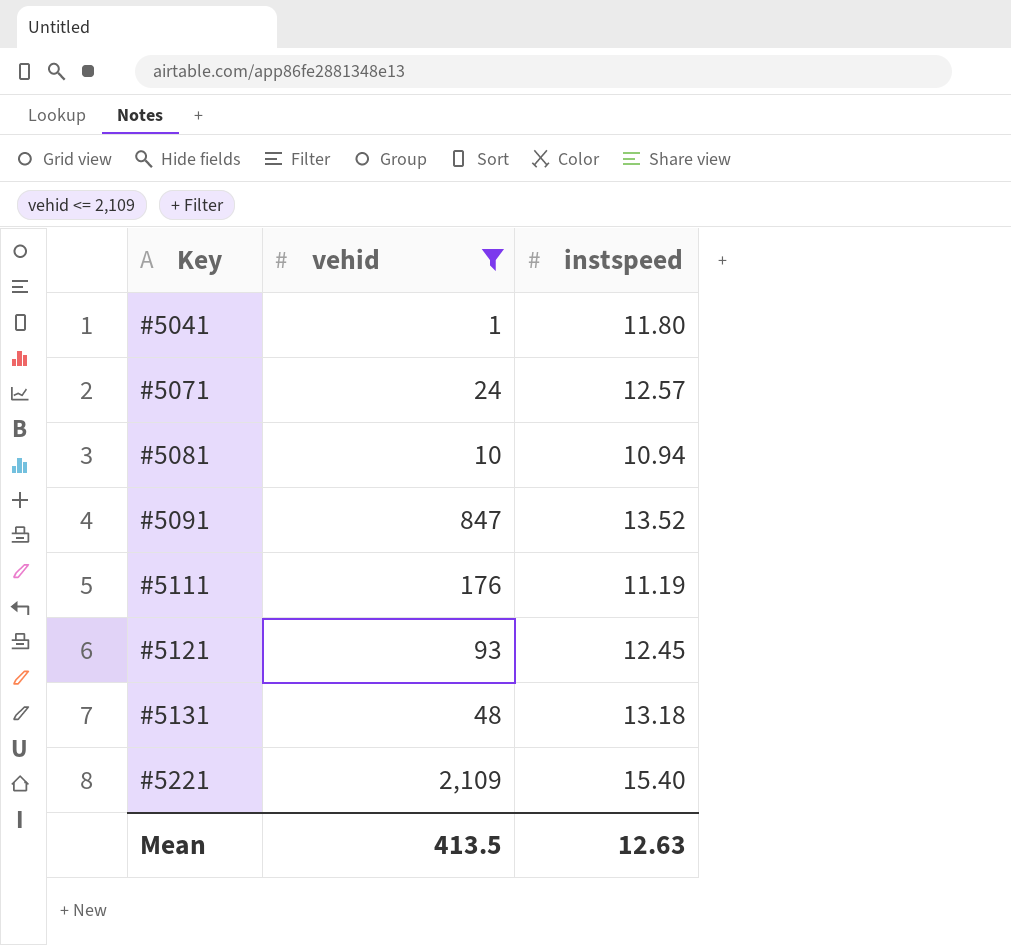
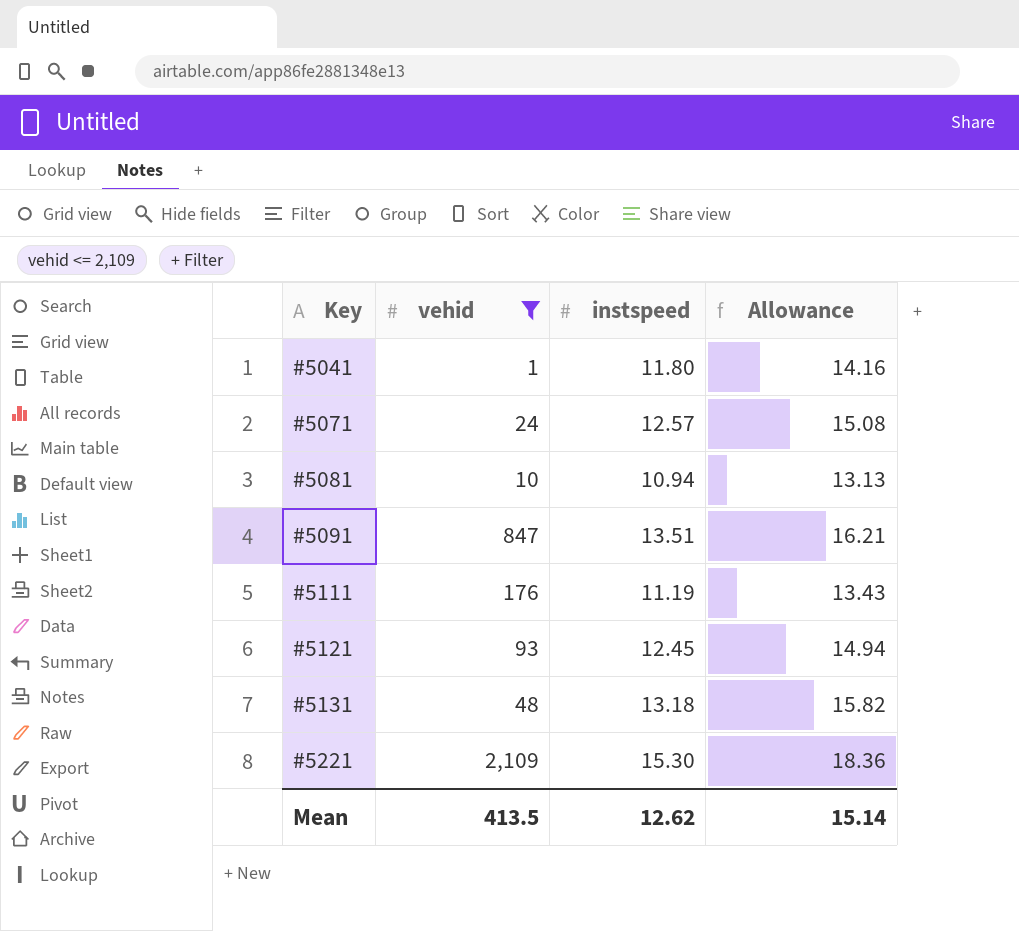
column Allowance | formula: none -> [instspeed] * 1.2
#5091 | instspeed: 13.52 -> 13.51
#5221 | instspeed: 15.40 -> 15.30
Mean | instspeed: 12.63 -> 12.62

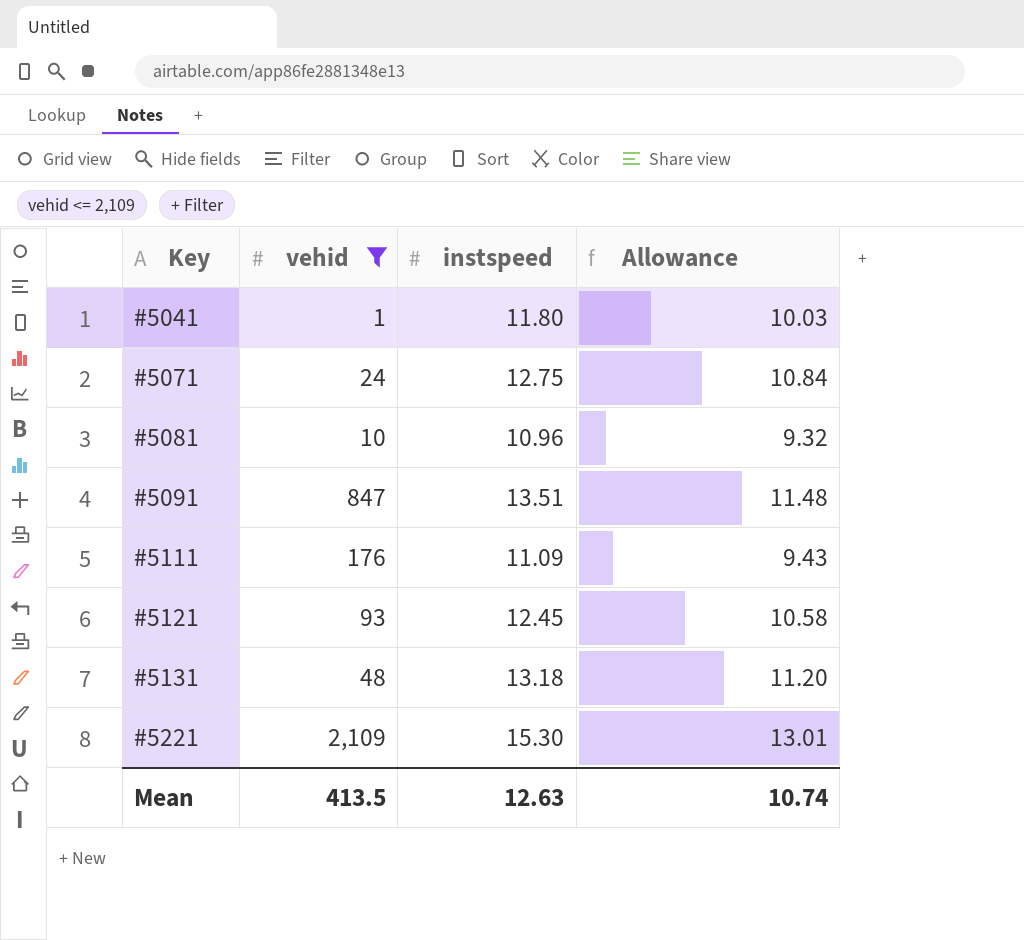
column Allowance | formula: [instspeed] * 1.2 -> [instspeed] * 0.85
#5071 | instspeed: 12.57 -> 12.75
#5081 | instspeed: 10.94 -> 10.96
#5111 | instspeed: 11.19 -> 11.09
Mean | instspeed: 12.62 -> 12.63
Mean | Allowance: 15.14 -> 10.74

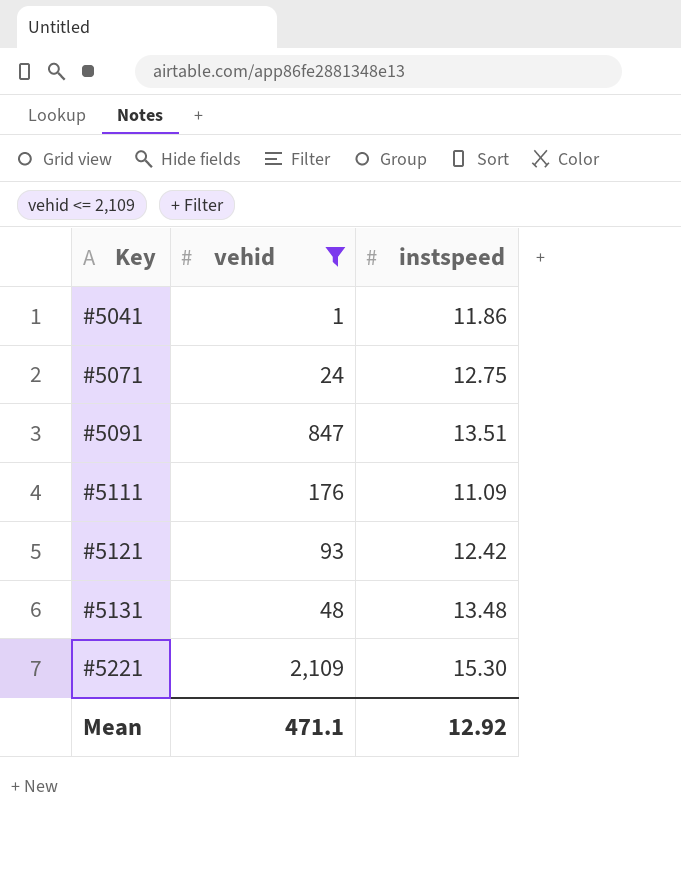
column Allowance | formula: [instspeed] * 0.85 -> none
row #5081: 10 | 10.96 | 9.32 -> none
#5041 | instspeed: 11.80 -> 11.86
#5121 | instspeed: 12.45 -> 12.42
#5131 | instspeed: 13.18 -> 13.48
Mean | vehid: 413.5 -> 471.1
Mean | instspeed: 12.63 -> 12.92

